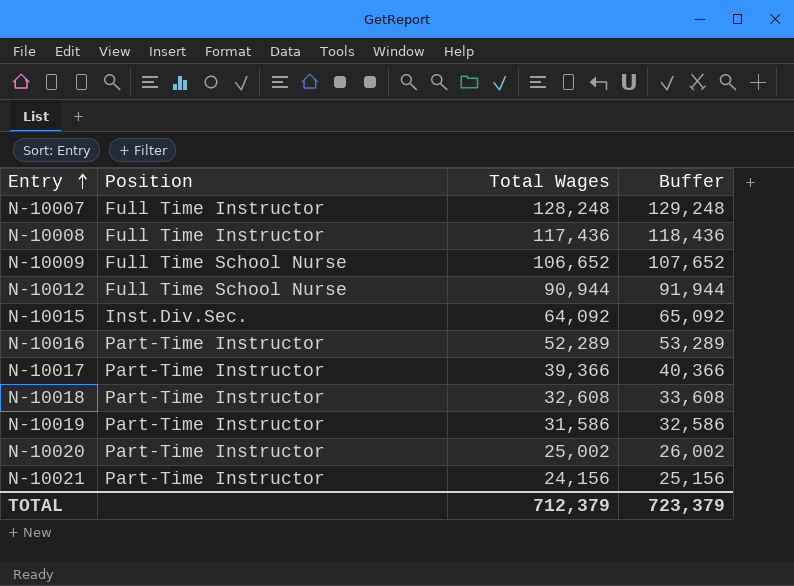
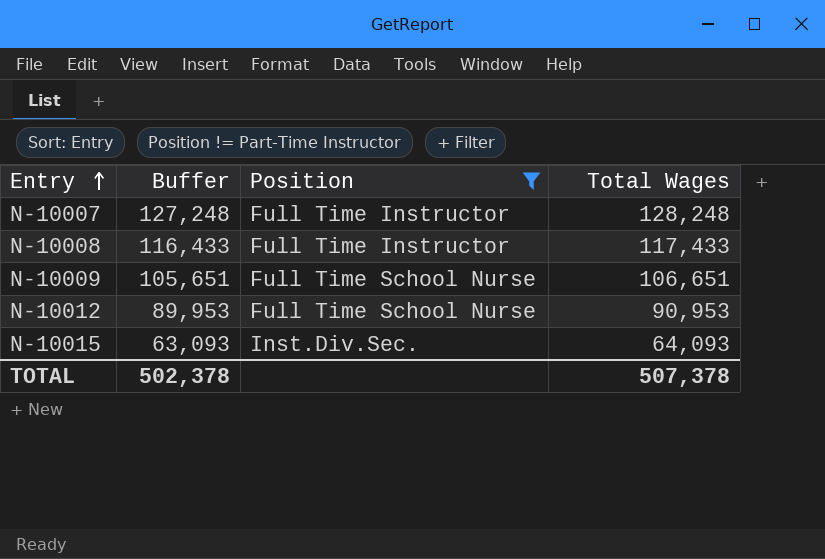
filter: none -> Position != Part-Time Instructor
column Buffer | formula: [Total Wages] + 1000 -> [Total Wages] - 1000
column Buffer | position: 4 -> 2
N-10008 | Total Wages: 117,436 -> 117,433
N-10009 | Total Wages: 106,652 -> 106,651
N-10012 | Total Wages: 90,944 -> 90,953
N-10015 | Total Wages: 64,092 -> 64,093
TOTAL | Buffer: 723,379 -> 502,378
TOTAL | Total Wages: 712,379 -> 507,378

